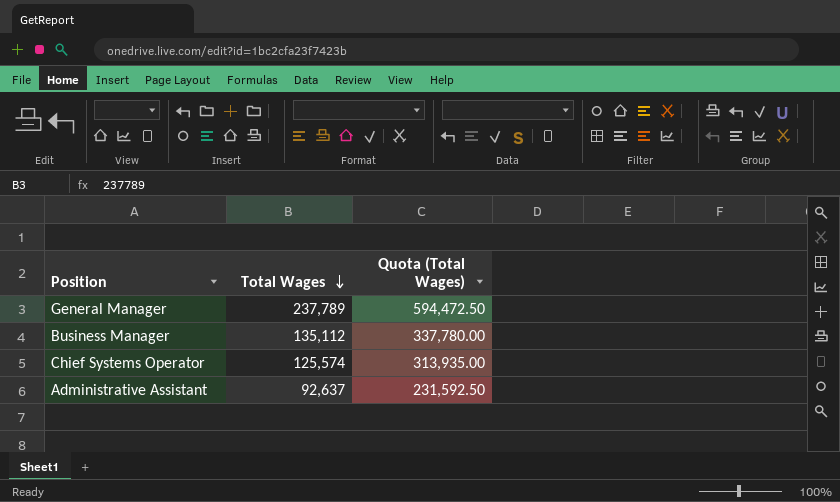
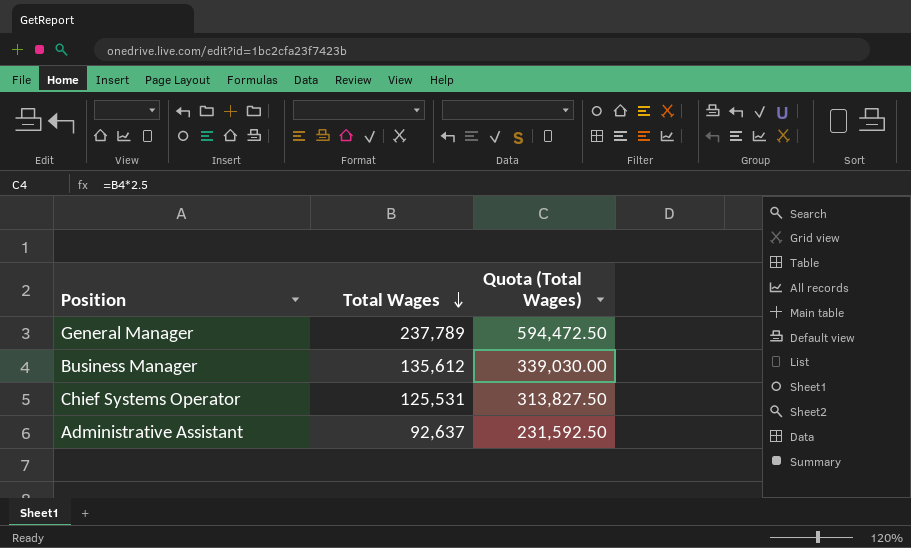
Business Manager | Total Wages: 135,112 -> 135,612
Business Manager | Quota (Total Wages): 337,780.00 -> 339,030.00
Chief Systems Operator | Total Wages: 125,574 -> 125,531
Chief Systems Operator | Quota (Total Wages): 313,935.00 -> 313,827.50

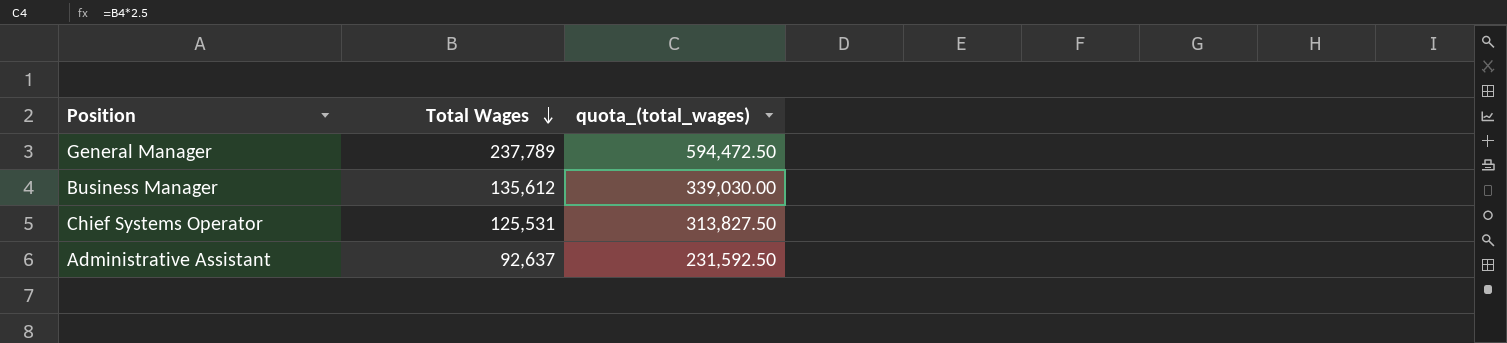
column name: Quota (Total Wages) -> quota_(total_wages)

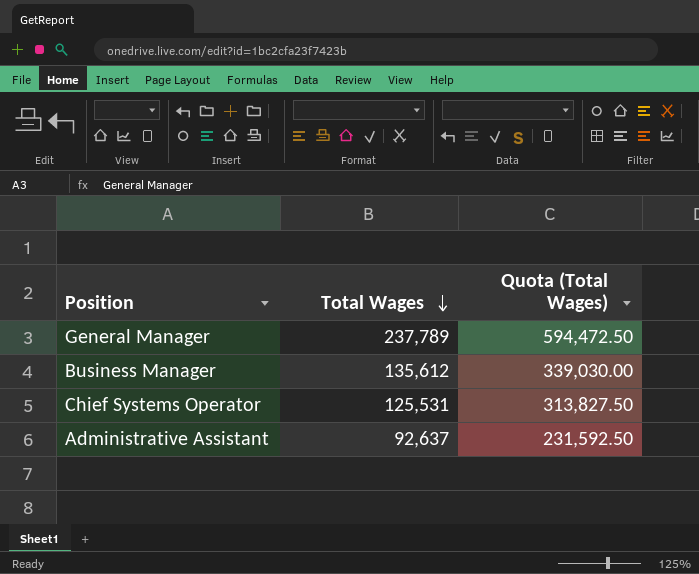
column name: quota_(total_wages) -> Quota (Total Wages)

